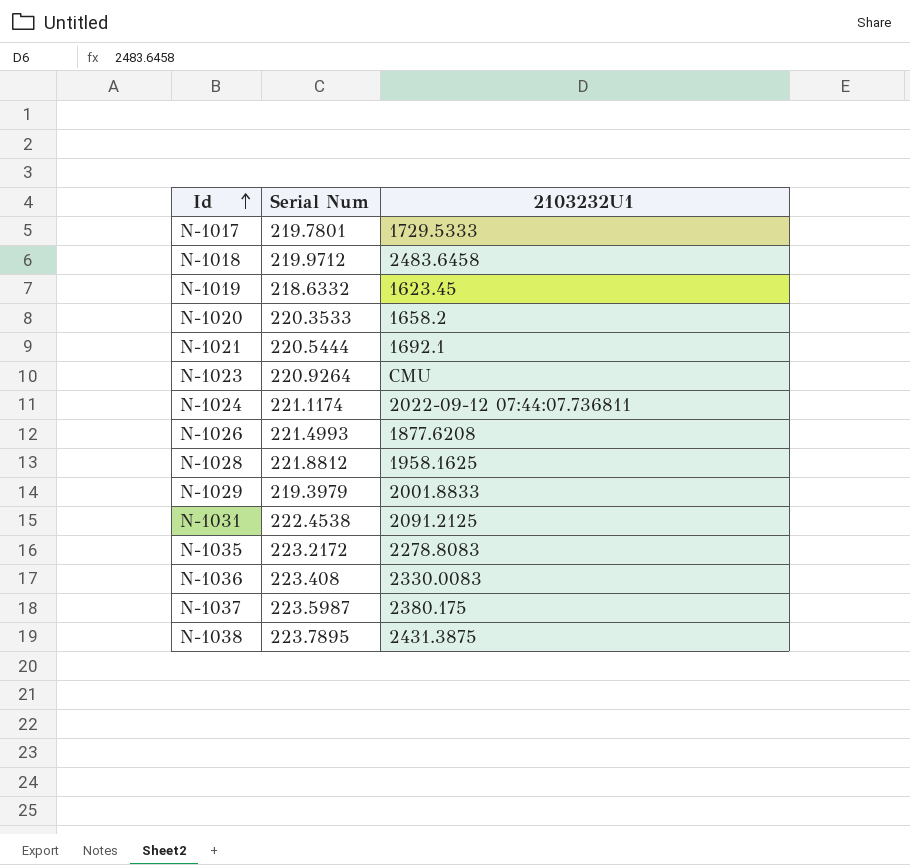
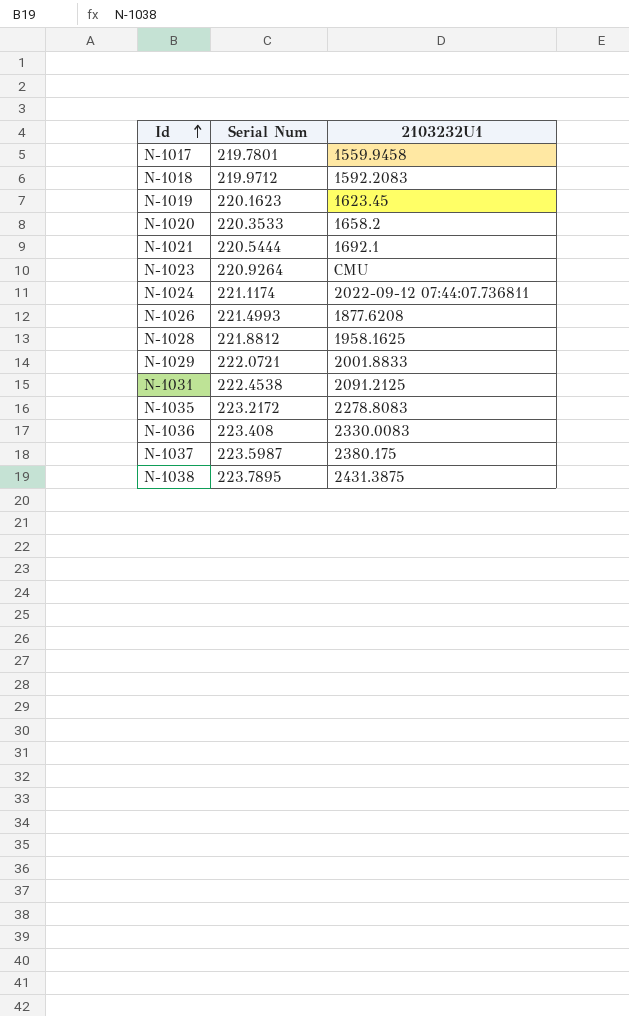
N-1017 | 2103232U1: 1729.5333 -> 1559.9458
N-1018 | 2103232U1: 2483.6458 -> 1592.2083
N-1019 | Serial Num: 218.6332 -> 220.1623
N-1029 | Serial Num: 219.3979 -> 222.0721

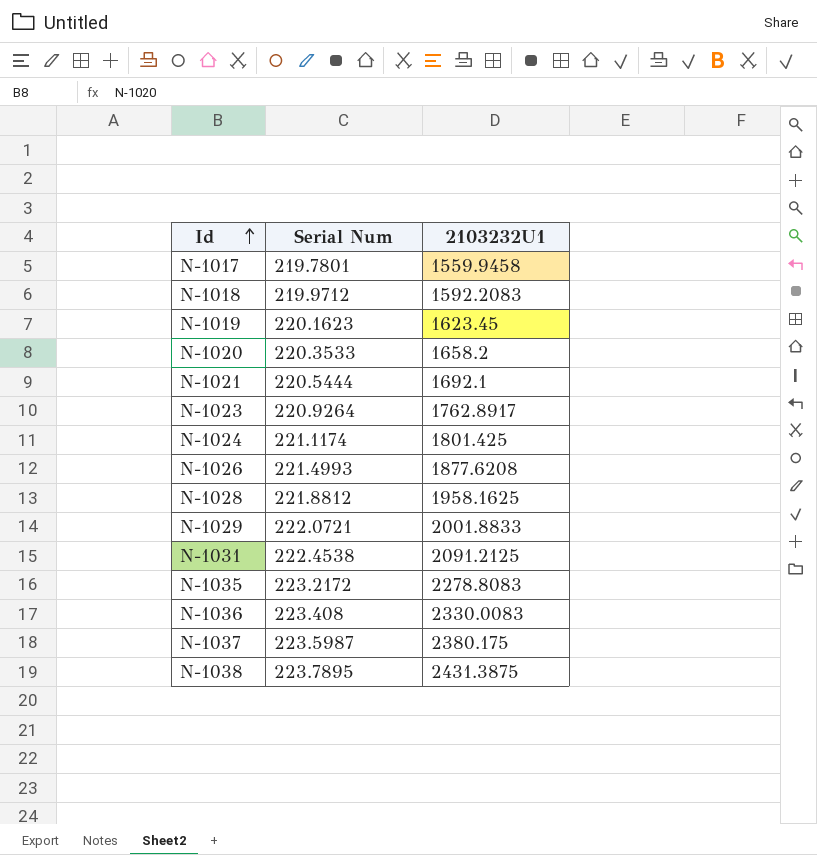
N-1023 | 2103232U1: CMU -> 1762.8917
N-1024 | 2103232U1: 2022-09-12 07:44:07.736811 -> 1801.425

